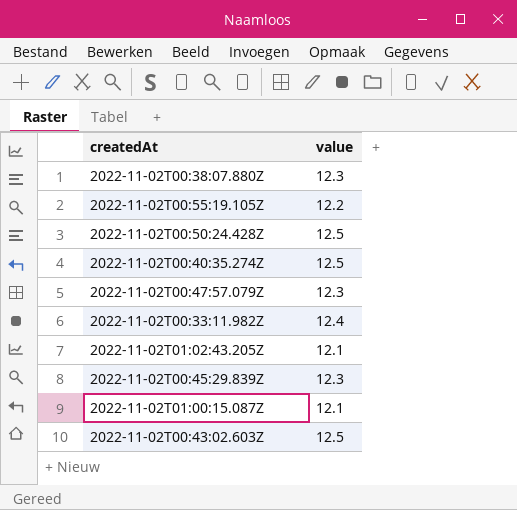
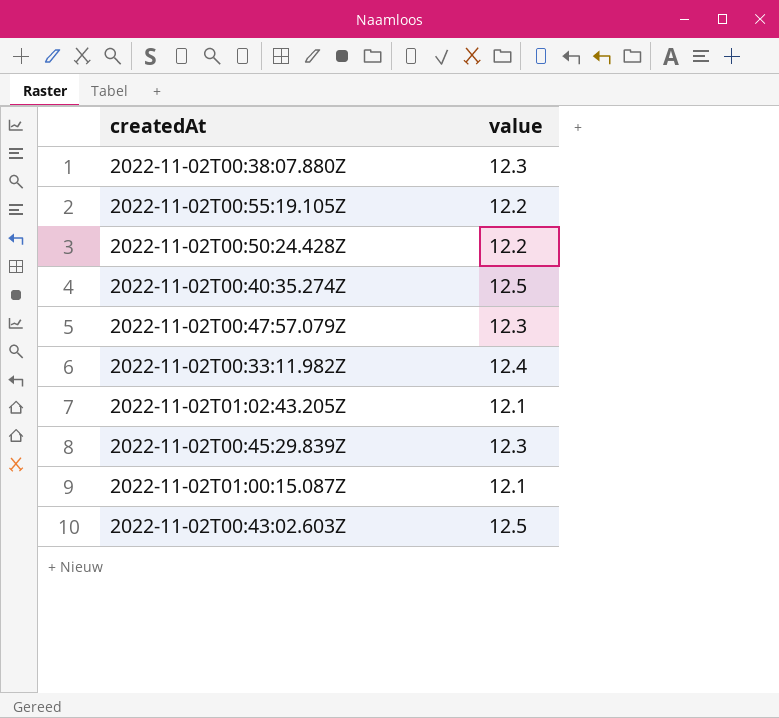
2022-11-02T00:50:24.428Z | value: 12.5 -> 12.2

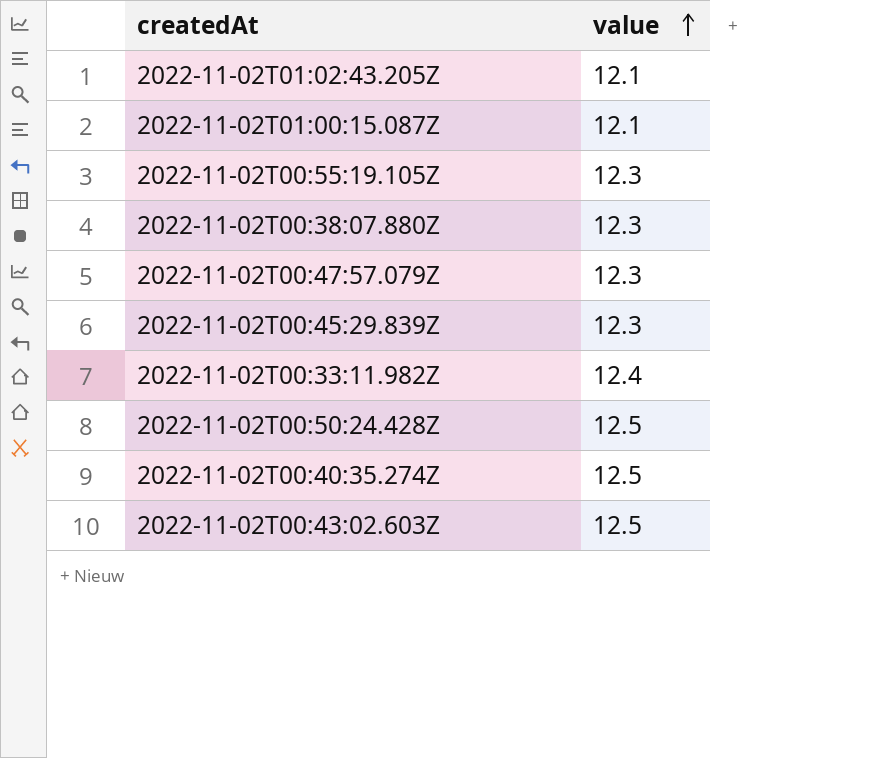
row order: none -> value ascending
2022-11-02T00:55:19.105Z | value: 12.2 -> 12.3
2022-11-02T00:50:24.428Z | value: 12.2 -> 12.5

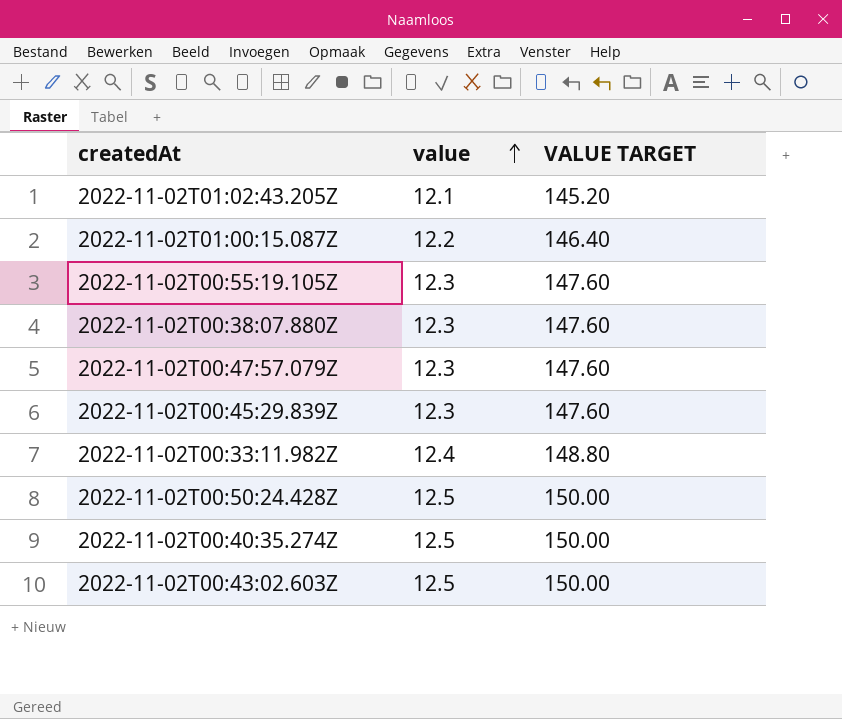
column VALUE TARGET | formula: none -> [value] * 12
2022-11-02T01:00:15.087Z | value: 12.1 -> 12.2

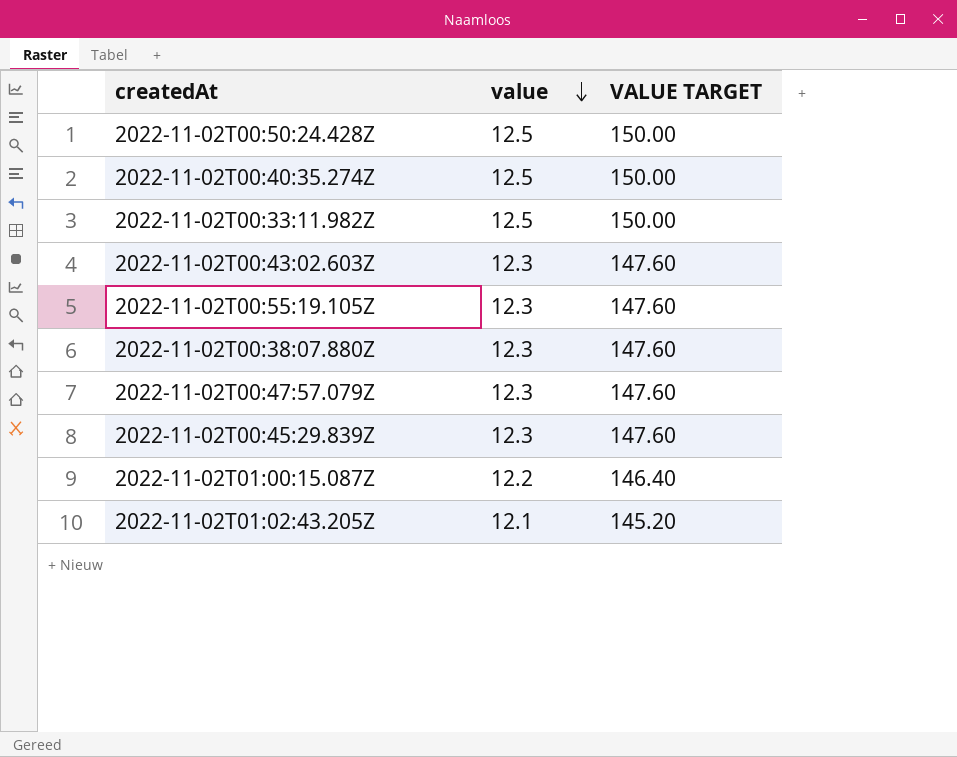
row order: value ascending -> value descending
2022-11-02T00:33:11.982Z | value: 12.4 -> 12.5
2022-11-02T00:33:11.982Z | VALUE TARGET: 148.80 -> 150.00
2022-11-02T00:43:02.603Z | value: 12.5 -> 12.3
2022-11-02T00:43:02.603Z | VALUE TARGET: 150.00 -> 147.60

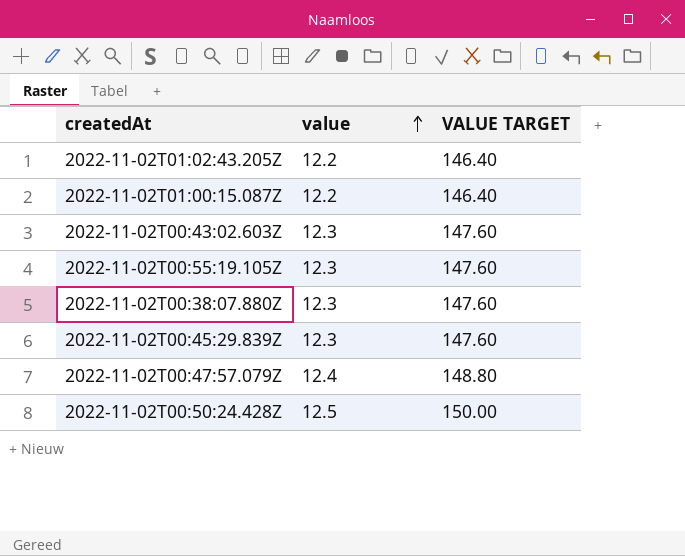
row order: value descending -> value ascending
row 2022-11-02T00:40:35.274Z: 12.5 | 150.00 -> none
row 2022-11-02T00:33:11.982Z: 12.5 | 150.00 -> none
2022-11-02T01:02:43.205Z | value: 12.1 -> 12.2
2022-11-02T01:02:43.205Z | VALUE TARGET: 145.20 -> 146.40
2022-11-02T00:47:57.079Z | value: 12.3 -> 12.4
2022-11-02T00:47:57.079Z | VALUE TARGET: 147.60 -> 148.80

